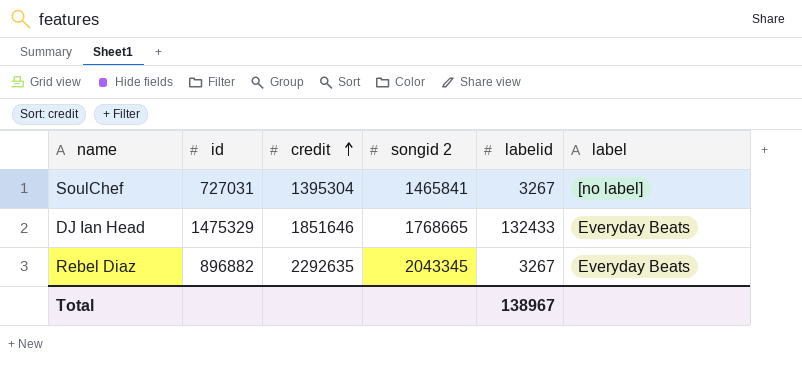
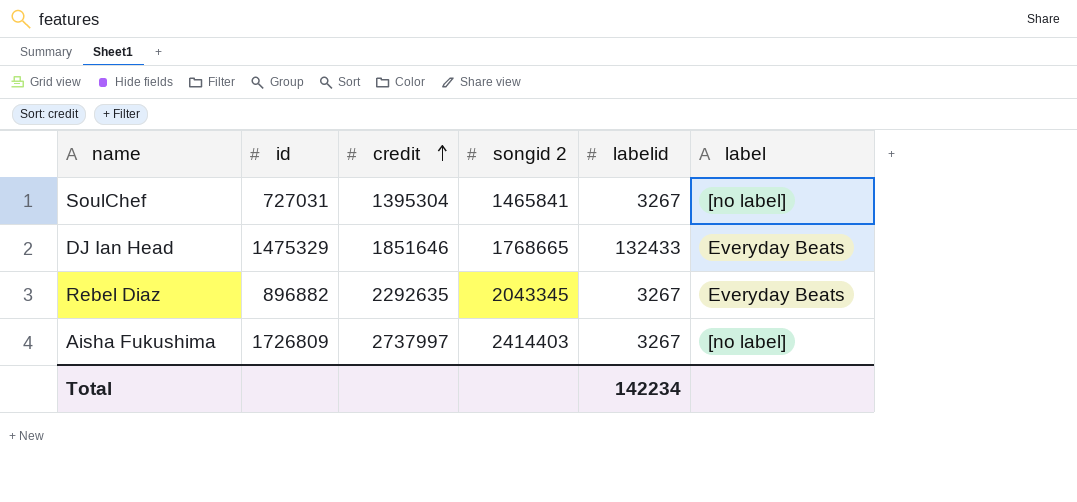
row Aisha Fukushima: none -> 1726809 | 2737997 | 2414403 | 3267 | [no label]
Total | labelid: 138967 -> 142234

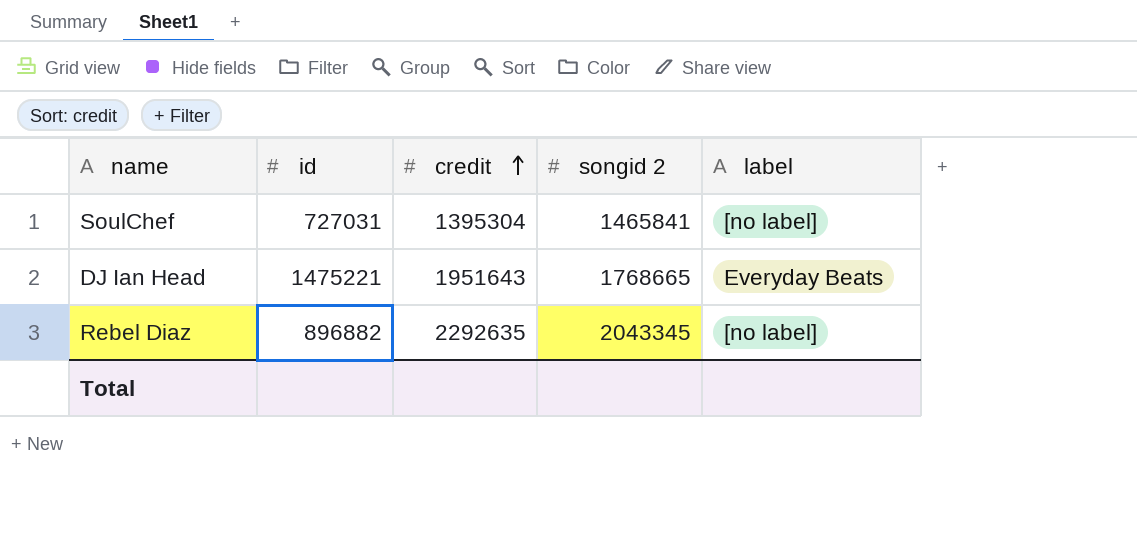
column labelid | position: 5 -> none
row Aisha Fukushima: 1726809 | 2737997 | 2414403 | 3267 | [no label] -> none
DJ Ian Head | id: 1475329 -> 1475221
DJ Ian Head | credit: 1851646 -> 1951643
Rebel Diaz | label: Everyday Beats -> [no label]

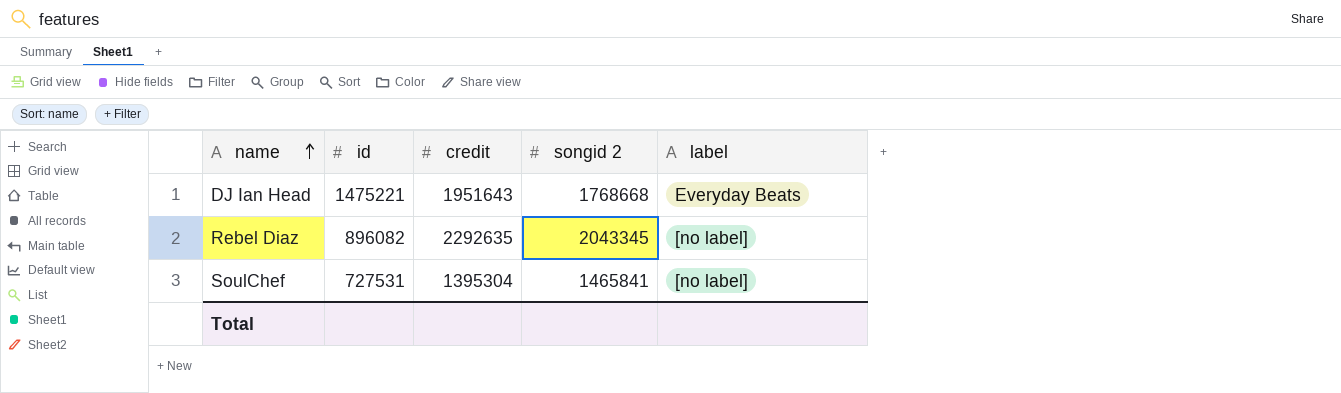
row order: credit ascending -> name ascending
DJ Ian Head | songid 2: 1768665 -> 1768668
Rebel Diaz | id: 896882 -> 896082
SoulChef | id: 727031 -> 727531

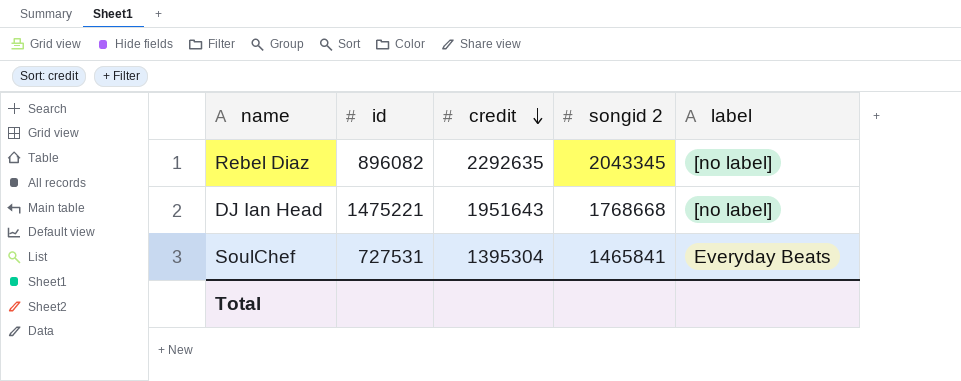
row order: name ascending -> credit descending
DJ Ian Head | label: Everyday Beats -> [no label]
SoulChef | label: [no label] -> Everyday Beats

